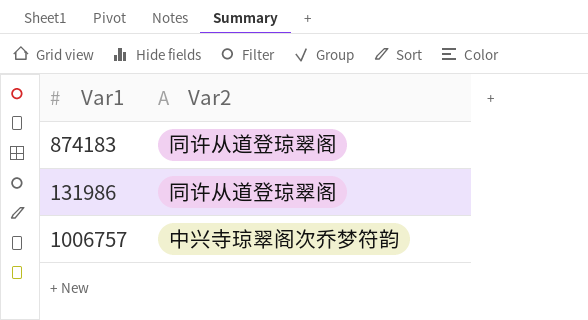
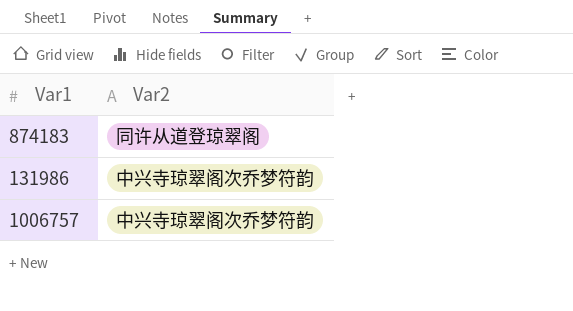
131986 | Var2: 同许从道登琼翠阁 -> 中兴寺琼翠阁次乔梦符韵

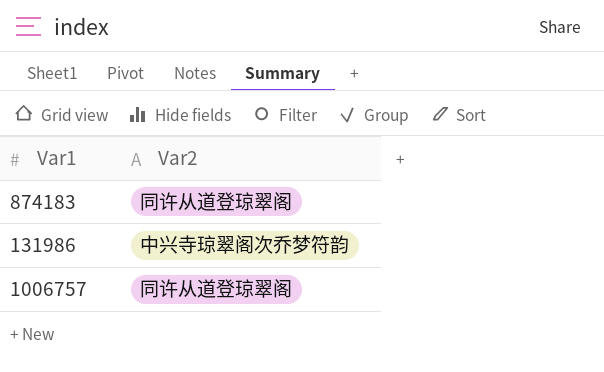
1006757 | Var2: 中兴寺琼翠阁次乔梦符韵 -> 同许从道登琼翠阁

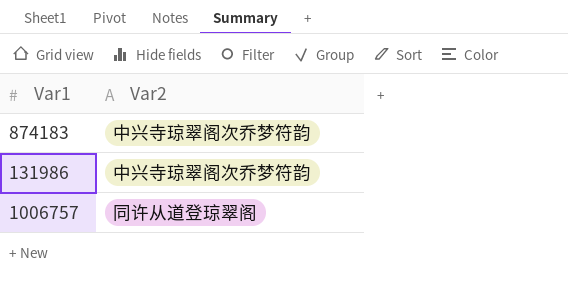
874183 | Var2: 同许从道登琼翠阁 -> 中兴寺琼翠阁次乔梦符韵

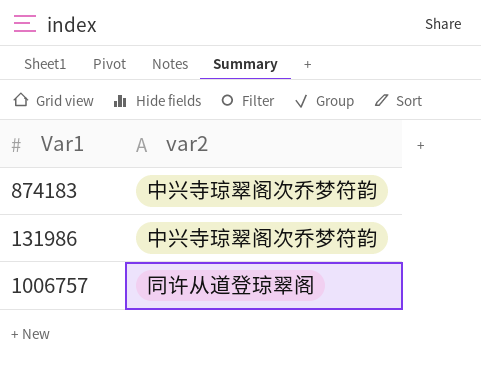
column name: Var2 -> var2

